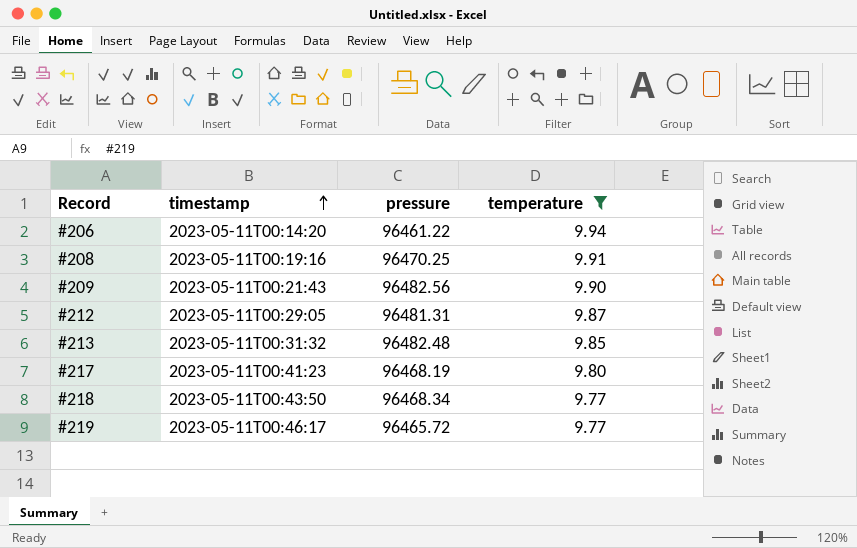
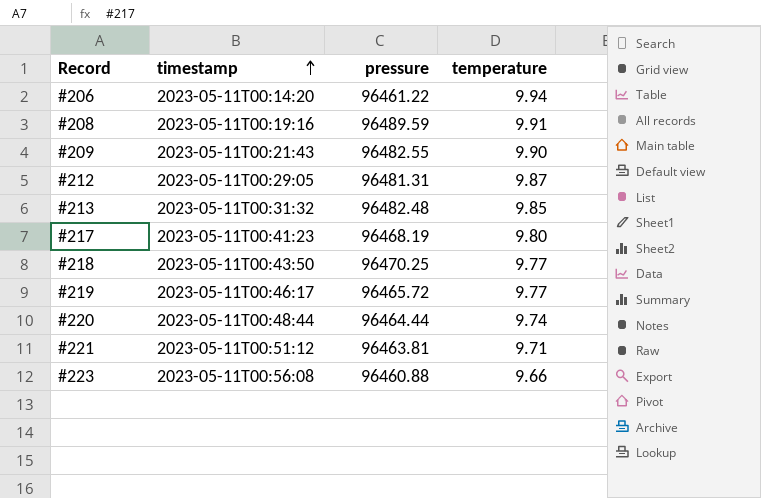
filter: temperature >= 9.77 -> none
#208 | pressure: 96470.25 -> 96489.59
#209 | pressure: 96482.56 -> 96482.55
#218 | pressure: 96468.34 -> 96470.25

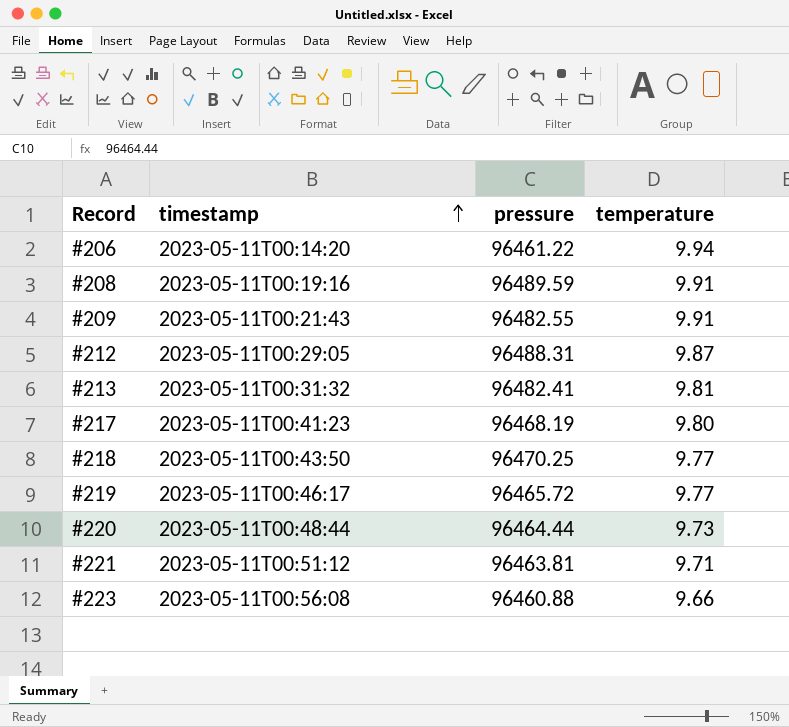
#209 | temperature: 9.90 -> 9.91
#212 | pressure: 96481.31 -> 96488.31
#213 | pressure: 96482.48 -> 96482.41
#213 | temperature: 9.85 -> 9.81
#220 | temperature: 9.74 -> 9.73

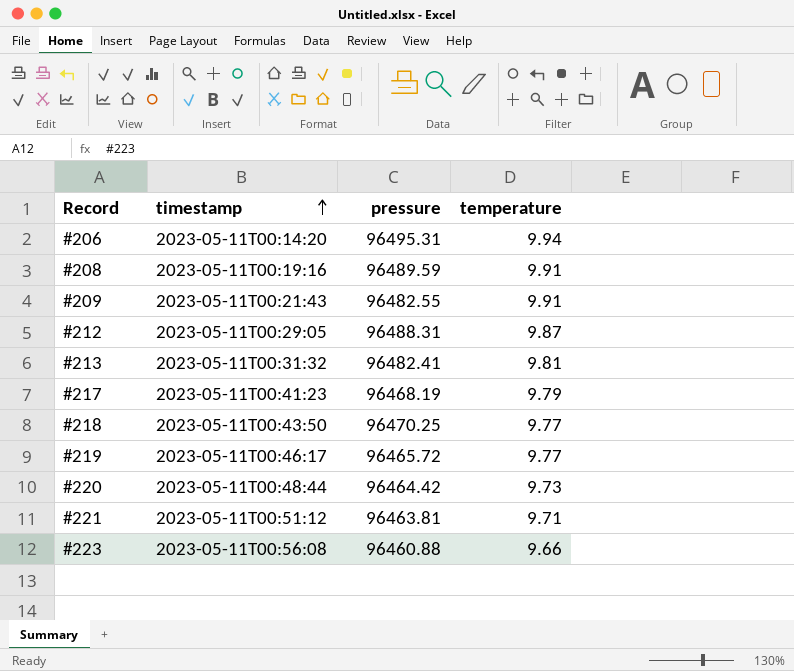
#206 | pressure: 96461.22 -> 96495.31
#217 | temperature: 9.80 -> 9.79
#220 | pressure: 96464.44 -> 96464.42

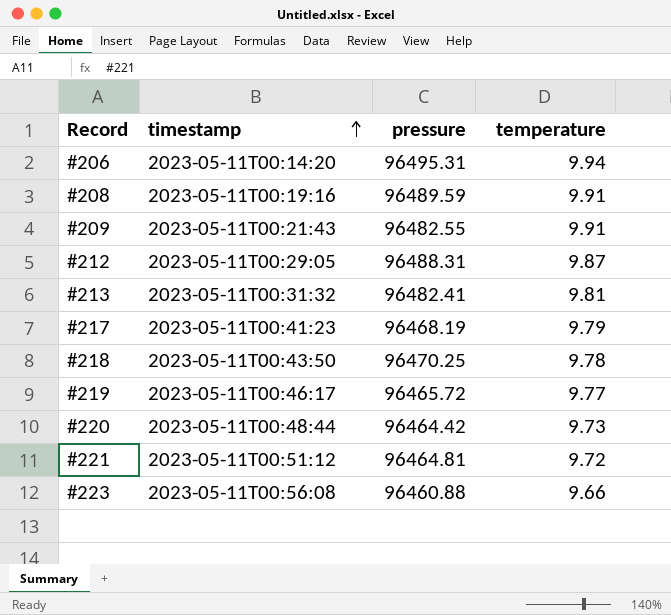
#218 | temperature: 9.77 -> 9.78
#221 | pressure: 96463.81 -> 96464.81
#221 | temperature: 9.71 -> 9.72

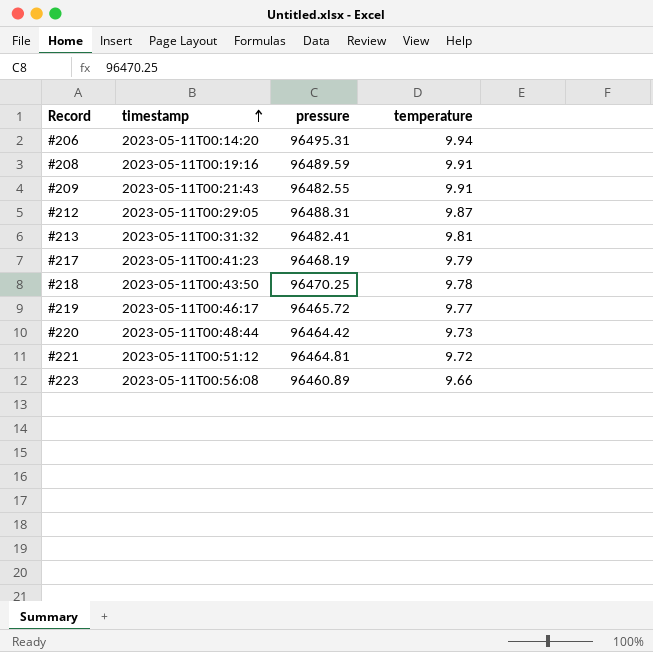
#223 | pressure: 96460.88 -> 96460.89

